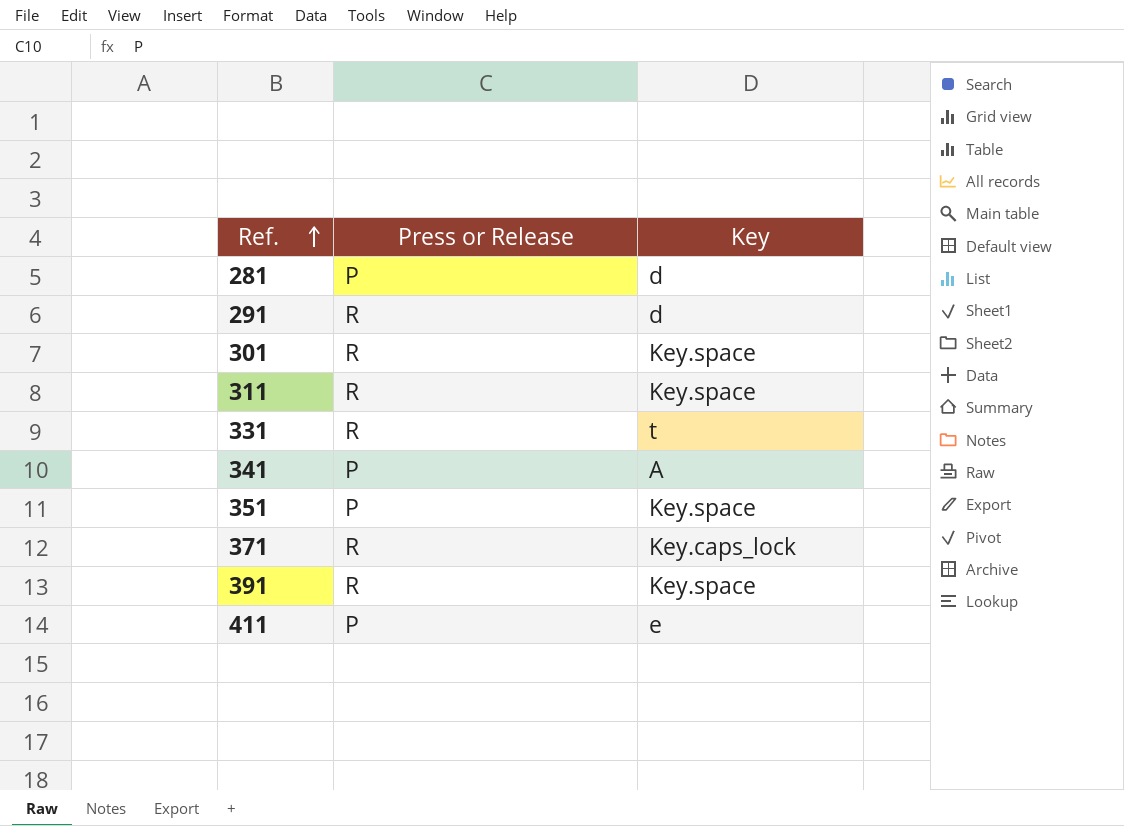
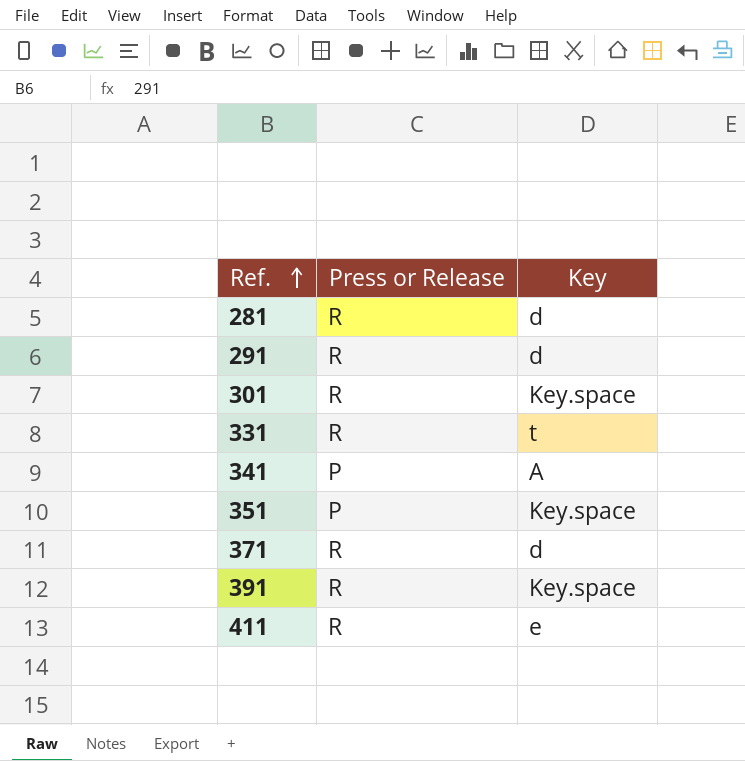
row 311: R | Key.space -> none
281 | Press or Release: P -> R
371 | Key: Key.caps_lock -> d
411 | Press or Release: P -> R

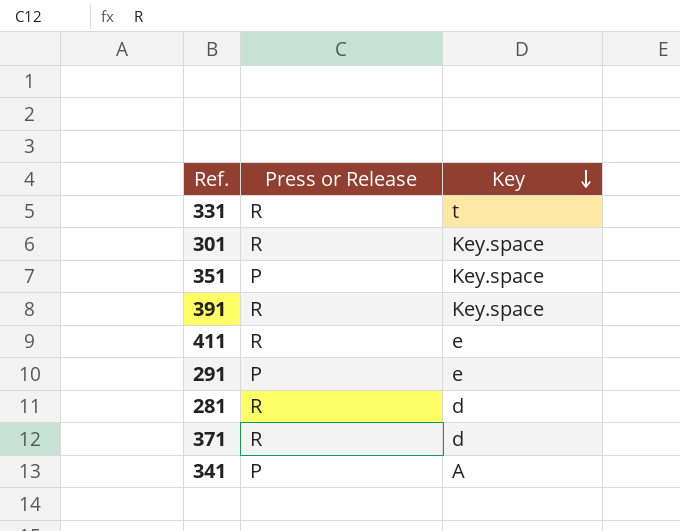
row order: Ref. ascending -> Key descending
291 | Press or Release: R -> P
291 | Key: d -> e

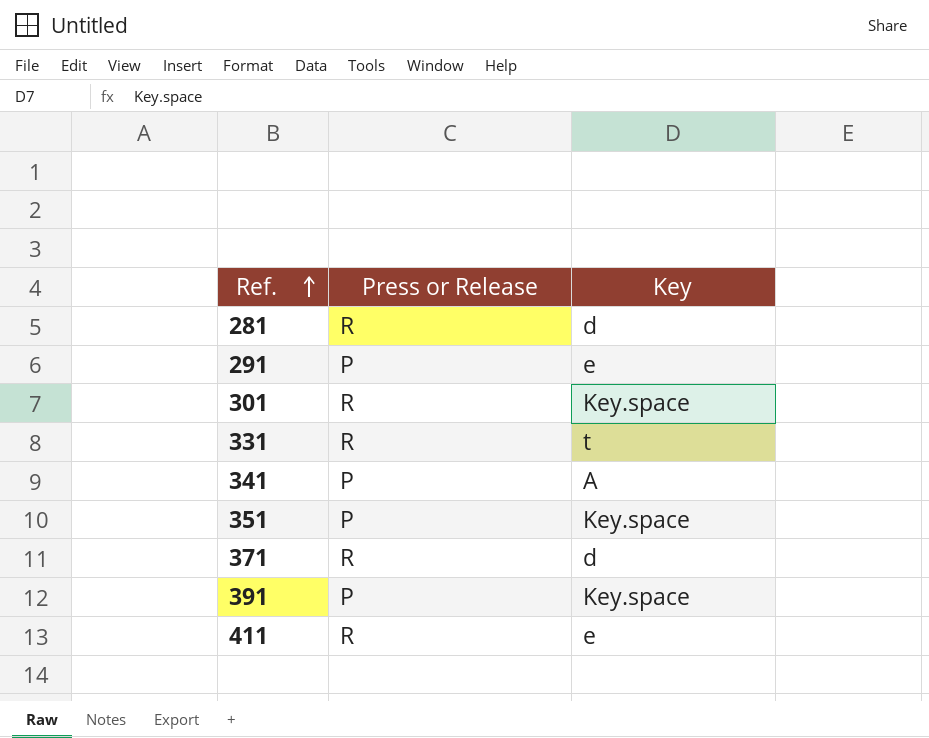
row order: Key descending -> Ref. ascending
391 | Press or Release: R -> P

